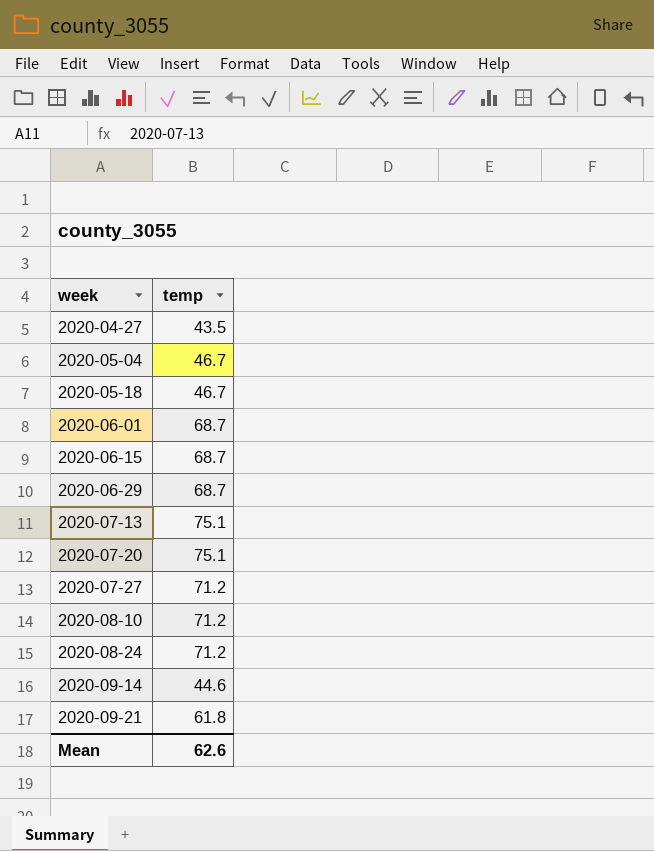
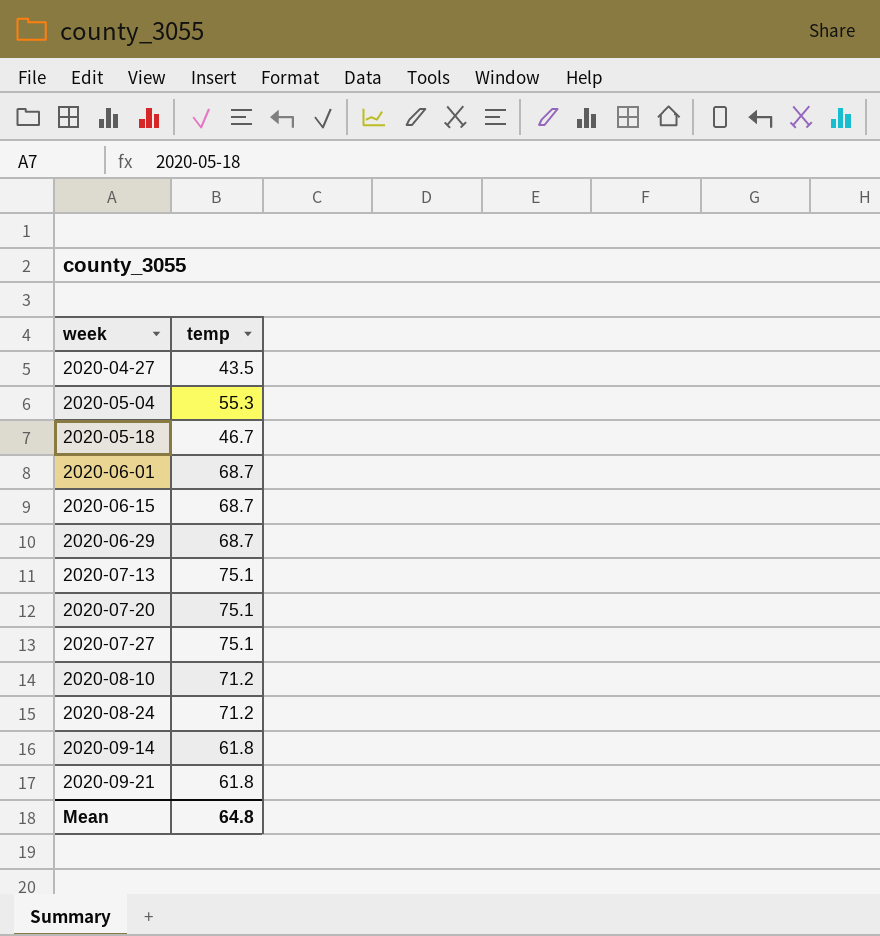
2020-05-04 | temp: 46.7 -> 55.3
2020-07-27 | temp: 71.2 -> 75.1
2020-09-14 | temp: 44.6 -> 61.8
Mean | temp: 62.6 -> 64.8

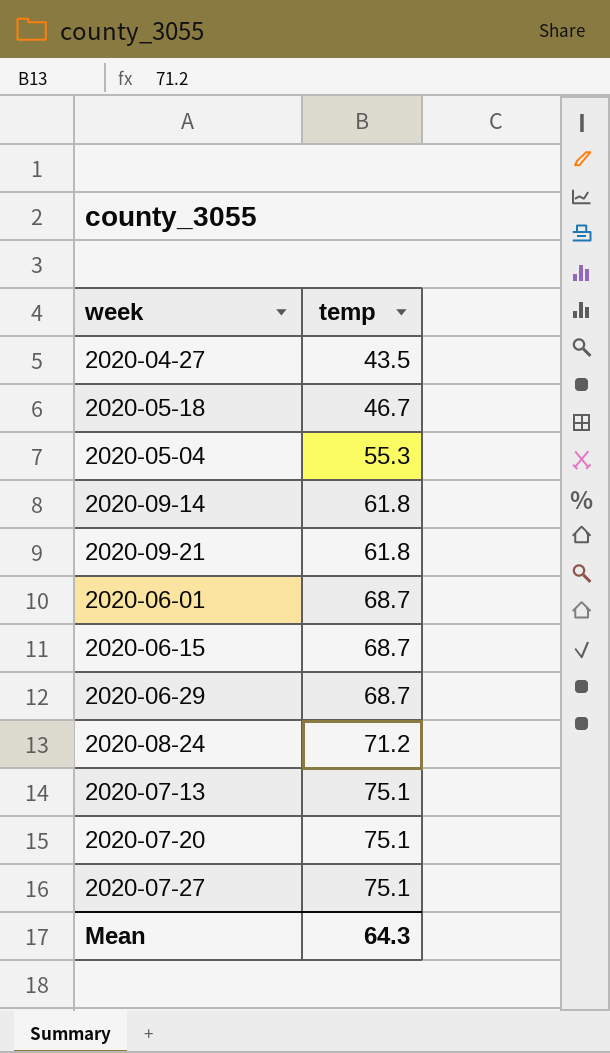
row order: week ascending -> temp ascending
row 2020-08-10: 71.2 -> none
Mean | temp: 64.8 -> 64.3

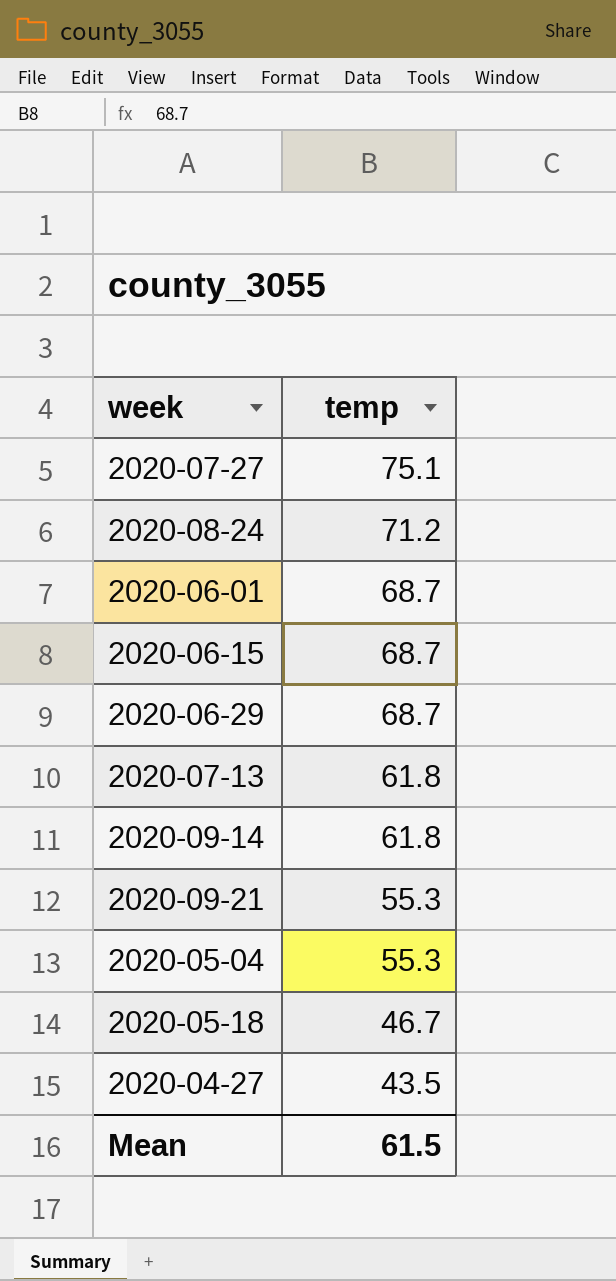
row order: temp ascending -> temp descending
row 2020-07-20: 75.1 -> none
2020-07-13 | temp: 75.1 -> 61.8
2020-09-21 | temp: 61.8 -> 55.3
Mean | temp: 64.3 -> 61.5

